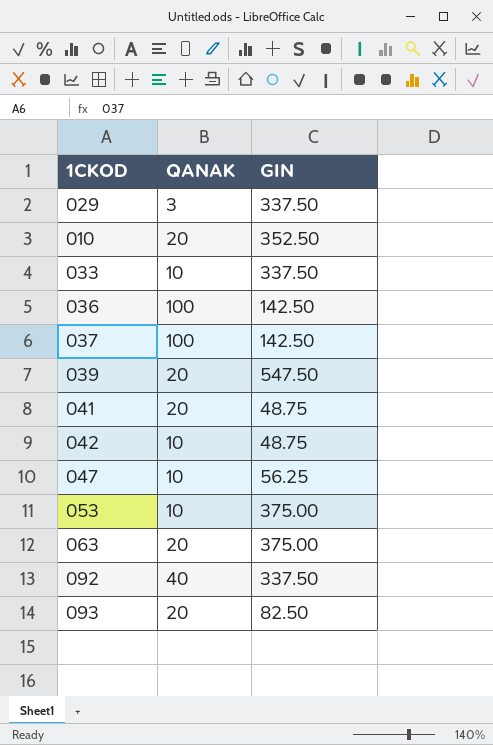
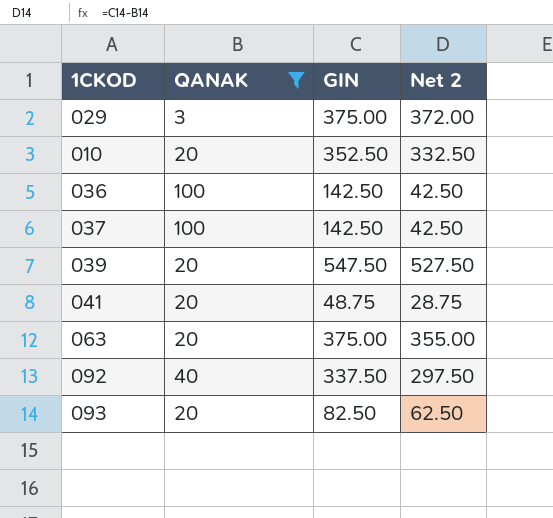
filter: none -> QANAK != 10
column Net 2 | formula: none -> [GIN] - [QANAK]
029 | GIN: 337.50 -> 375.00

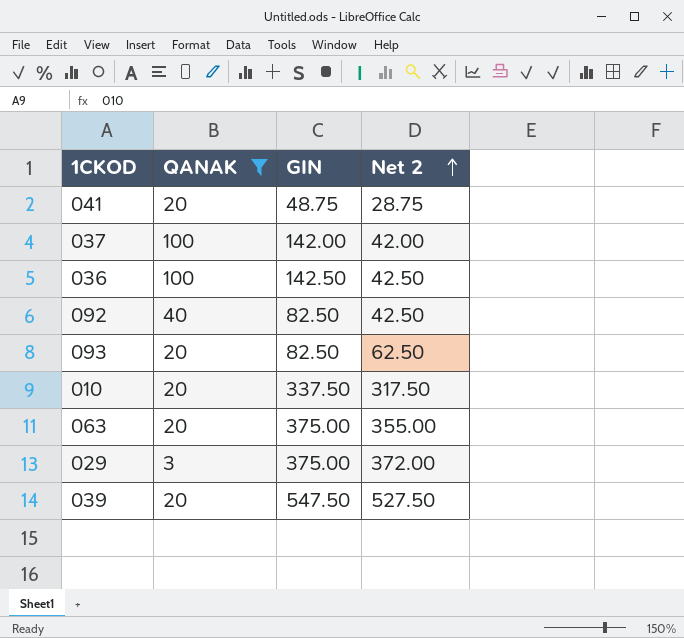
row order: none -> Net 2 ascending
037 | GIN: 142.50 -> 142.00
037 | Net 2: 42.50 -> 42.00
092 | GIN: 337.50 -> 82.50
092 | Net 2: 297.50 -> 42.50
010 | GIN: 352.50 -> 337.50
010 | Net 2: 332.50 -> 317.50

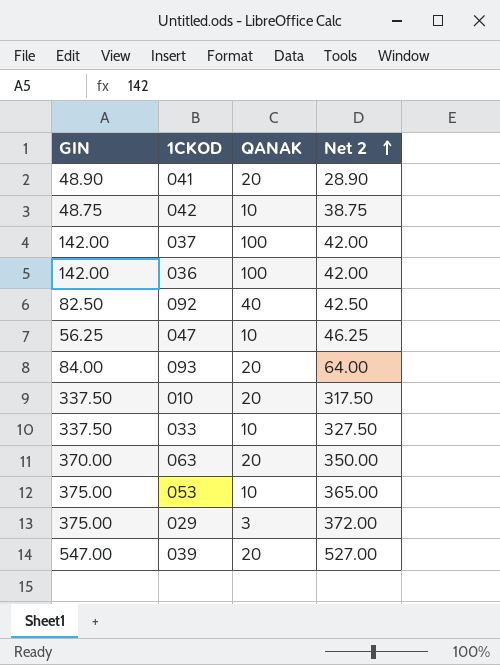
filter: QANAK != 10 -> none
column GIN | position: 3 -> 1
041 | GIN: 48.75 -> 48.90
041 | Net 2: 28.75 -> 28.90
036 | GIN: 142.50 -> 142.00
036 | Net 2: 42.50 -> 42.00
093 | GIN: 82.50 -> 84.00
093 | Net 2: 62.50 -> 64.00
063 | GIN: 375.00 -> 370.00
063 | Net 2: 355.00 -> 350.00
039 | GIN: 547.50 -> 547.00
039 | Net 2: 527.50 -> 527.00

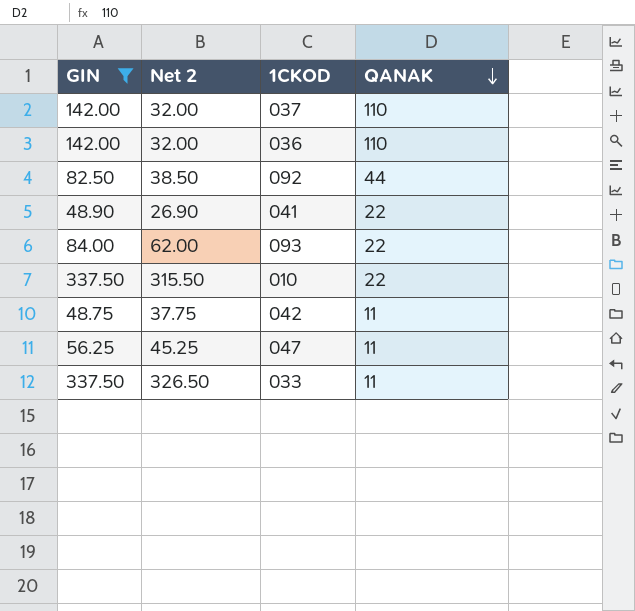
filter: none -> GIN <= 337.50
row order: Net 2 ascending -> QANAK descending
column Net 2 | position: 4 -> 2
037 | Net 2: 42.00 -> 32.00
037 | QANAK: 100 -> 110
036 | Net 2: 42.00 -> 32.00
036 | QANAK: 100 -> 110
092 | Net 2: 42.50 -> 38.50
092 | QANAK: 40 -> 44
041 | Net 2: 28.90 -> 26.90
041 | QANAK: 20 -> 22
093 | Net 2: 64.00 -> 62.00
093 | QANAK: 20 -> 22
010 | Net 2: 317.50 -> 315.50
010 | QANAK: 20 -> 22
042 | Net 2: 38.75 -> 37.75
042 | QANAK: 10 -> 11
047 | Net 2: 46.25 -> 45.25
047 | QANAK: 10 -> 11
033 | Net 2: 327.50 -> 326.50
033 | QANAK: 10 -> 11

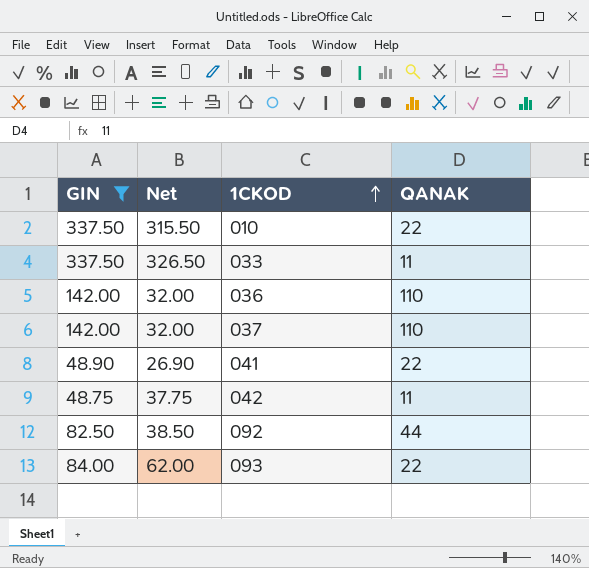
row order: QANAK descending -> 1CKOD ascending
column name: Net 2 -> Net
row 047: 56.25 | 45.25 | 11 -> none

